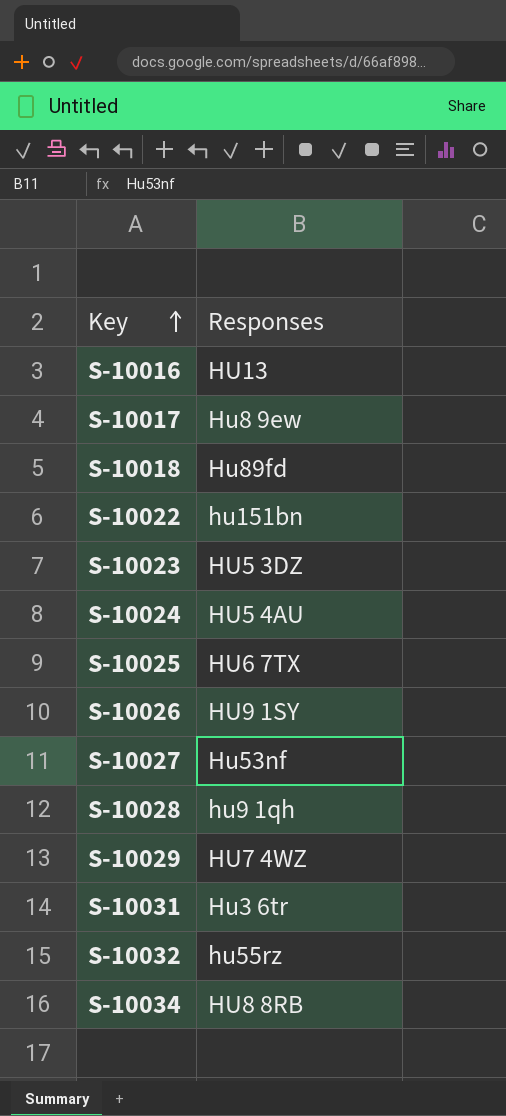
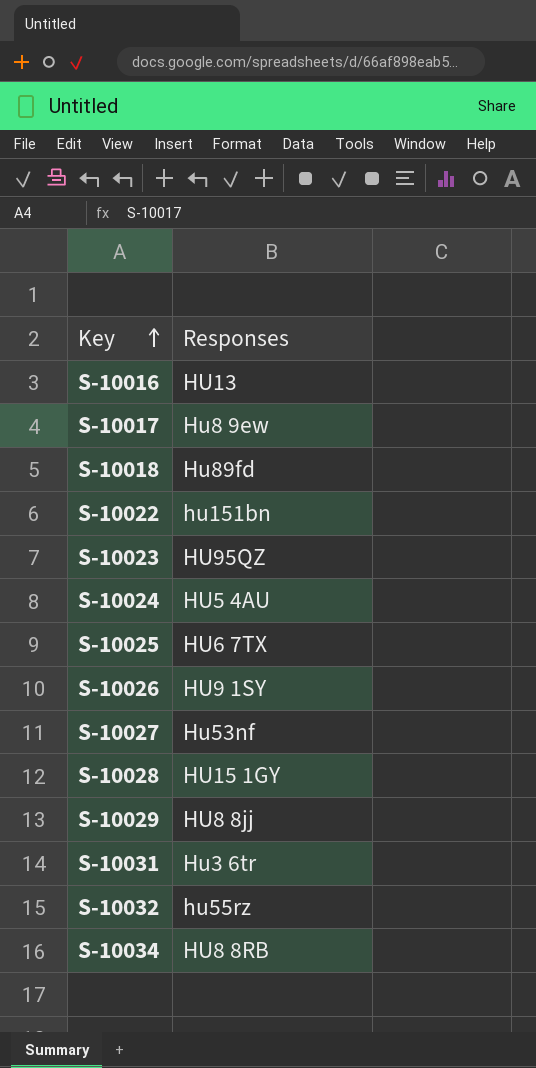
S-10023 | Responses: HU5 3DZ -> HU95QZ
S-10028 | Responses: hu9 1qh -> HU15 1GY
S-10029 | Responses: HU7 4WZ -> HU8 8jj

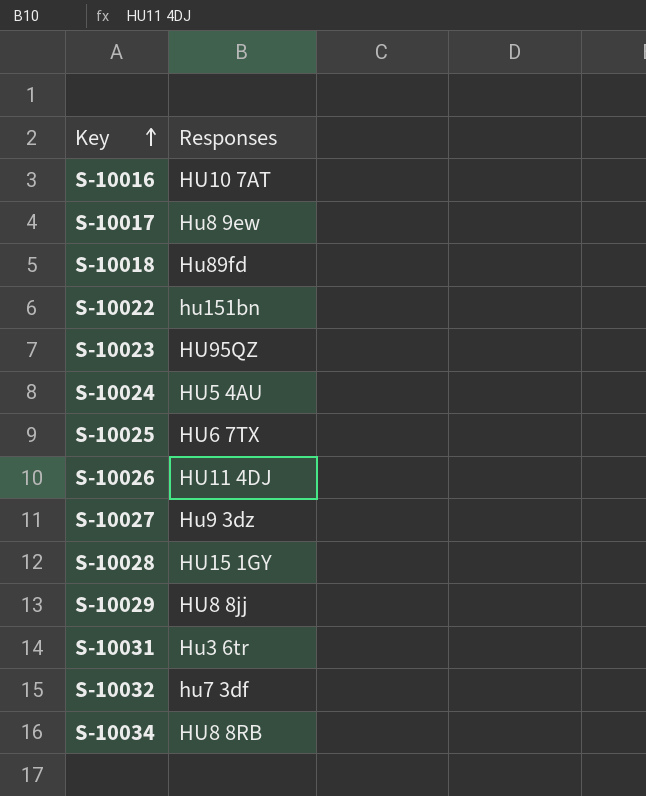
S-10016 | Responses: HU13 -> HU10 7AT
S-10026 | Responses: HU9 1SY -> HU11 4DJ
S-10027 | Responses: Hu53nf -> Hu9 3dz
S-10032 | Responses: hu55rz -> hu7 3df

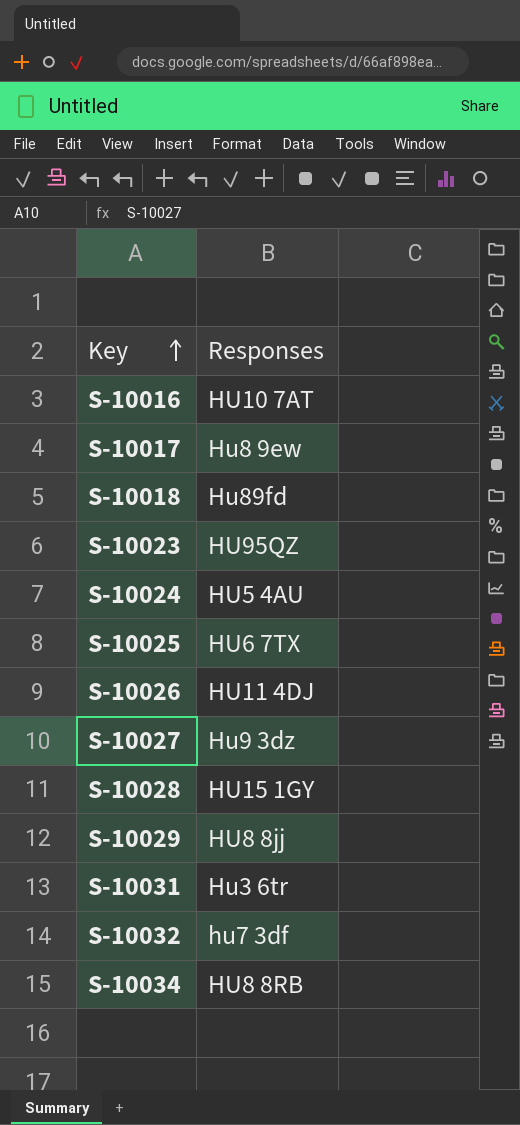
row S-10022: hu151bn -> none

